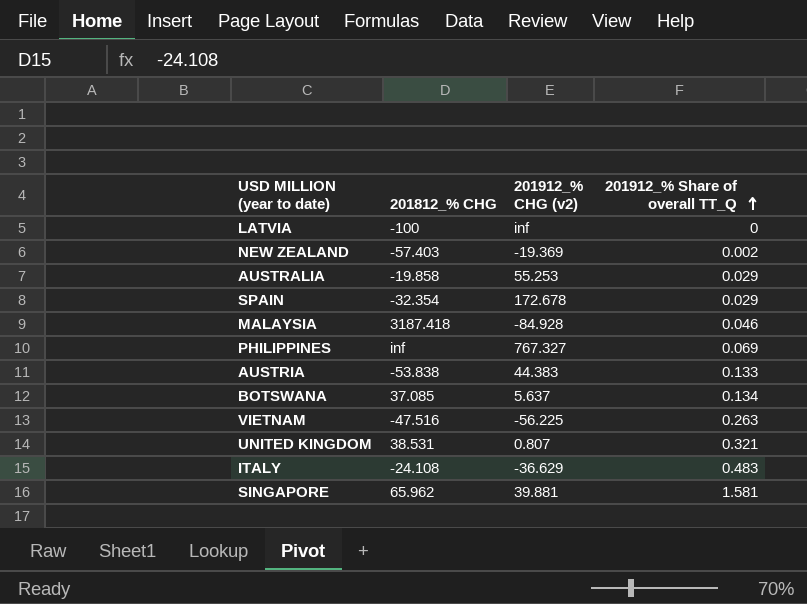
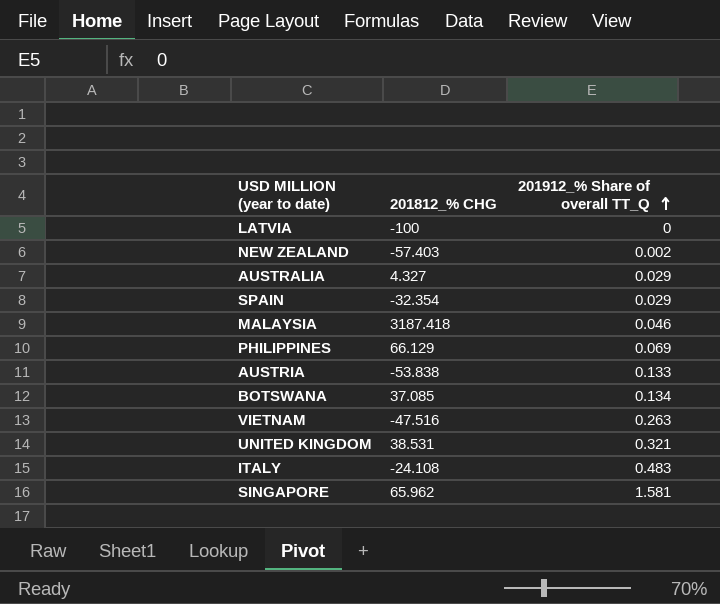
column 201912_% CHG (v2) | position: 3 -> none
AUSTRALIA | 201812_% CHG: -19.858 -> 4.327
PHILIPPINES | 201812_% CHG: inf -> 66.129

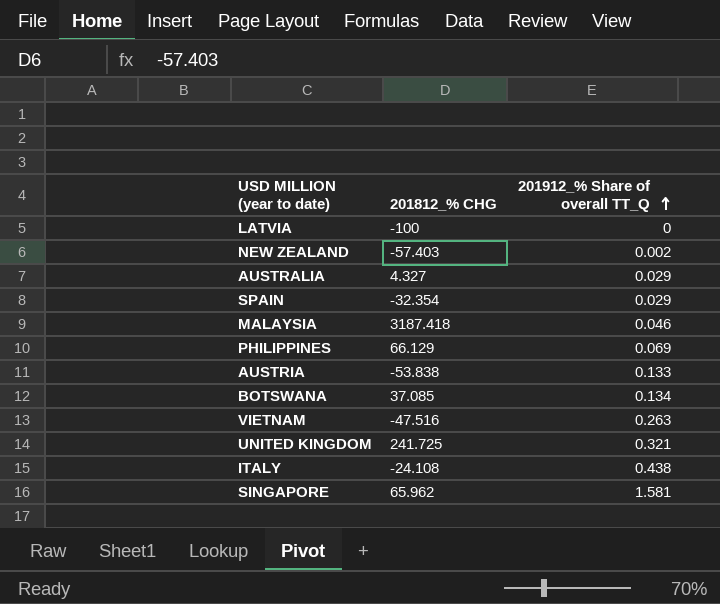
UNITED KINGDOM | 201812_% CHG: 38.531 -> 241.725
ITALY | 201912_% Share of overall TT_Q: 0.483 -> 0.438

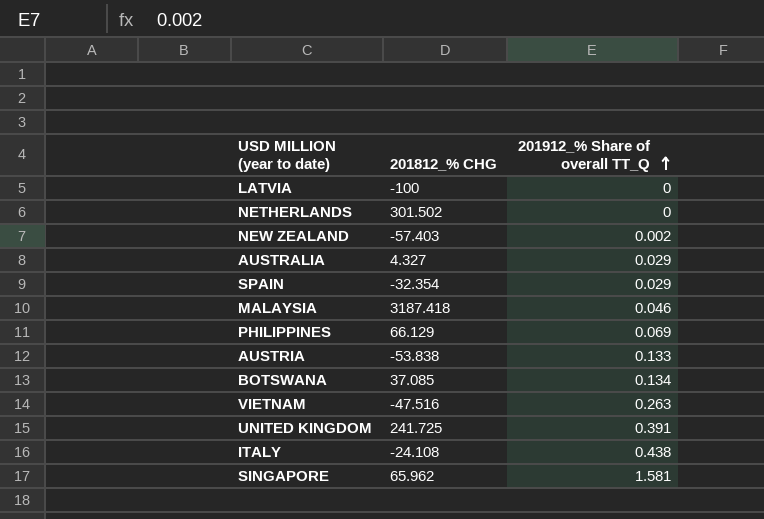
row NETHERLANDS: none -> 301.502 | 0
UNITED KINGDOM | 201912_% Share of overall TT_Q: 0.321 -> 0.391

